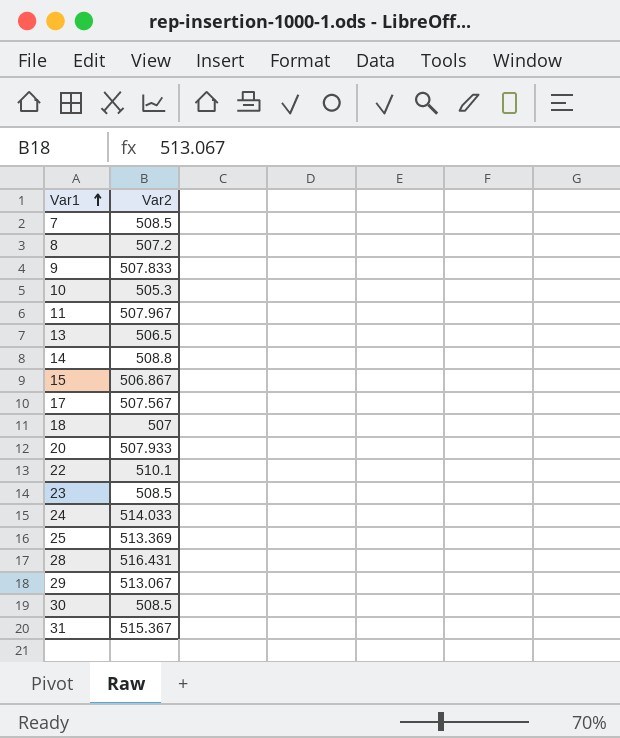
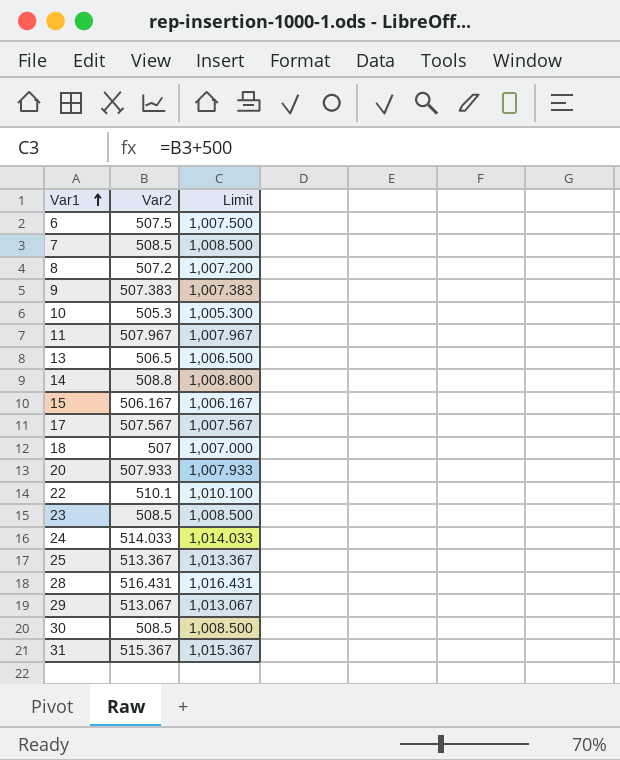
column Limit | formula: none -> [Var2] + 500
row 6: none -> 507.5 | 1,007.500
9 | Var2: 507.833 -> 507.383
15 | Var2: 506.867 -> 506.167
25 | Var2: 513.369 -> 513.367

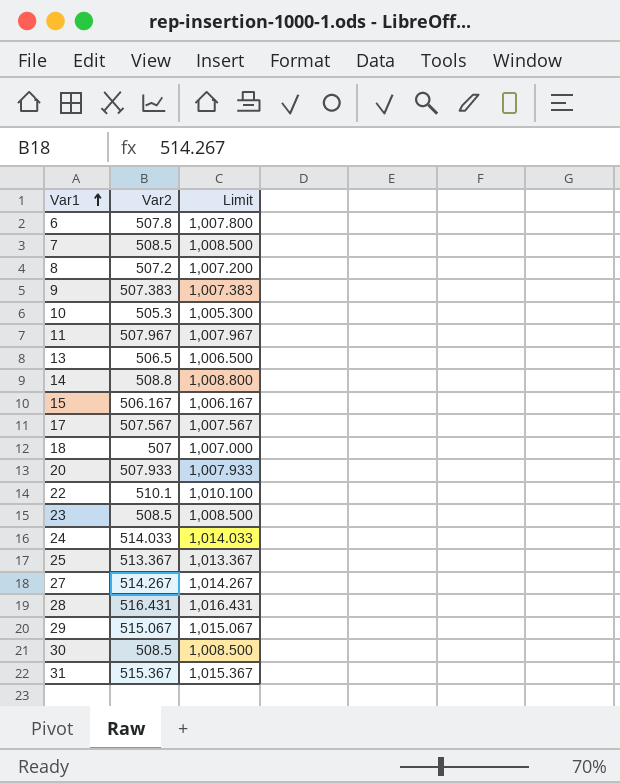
6 | Var2: 507.5 -> 507.8
6 | Limit: 1,007.500 -> 1,007.800
row 27: none -> 514.267 | 1,014.267
29 | Var2: 513.067 -> 515.067
29 | Limit: 1,013.067 -> 1,015.067

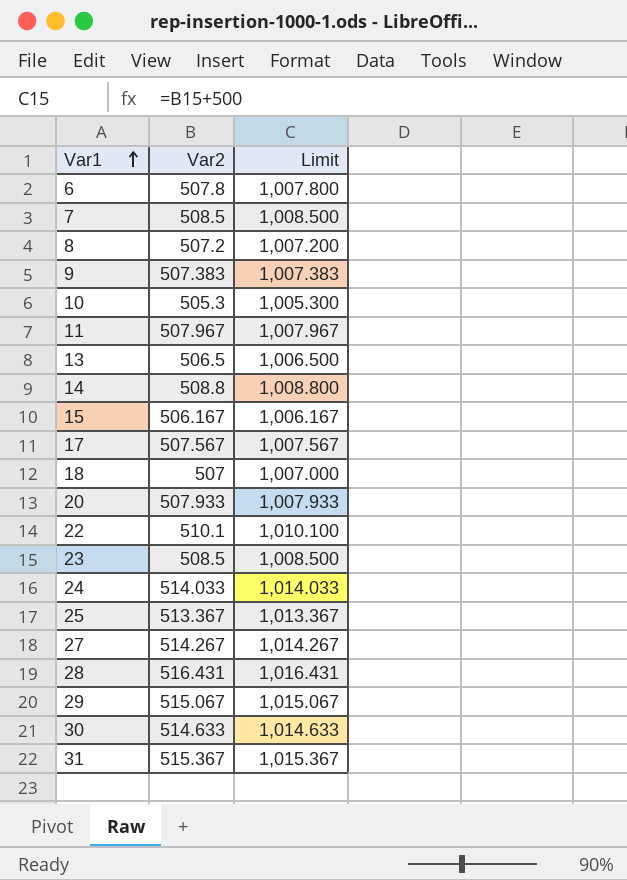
30 | Var2: 508.5 -> 514.633
30 | Limit: 1,008.500 -> 1,014.633

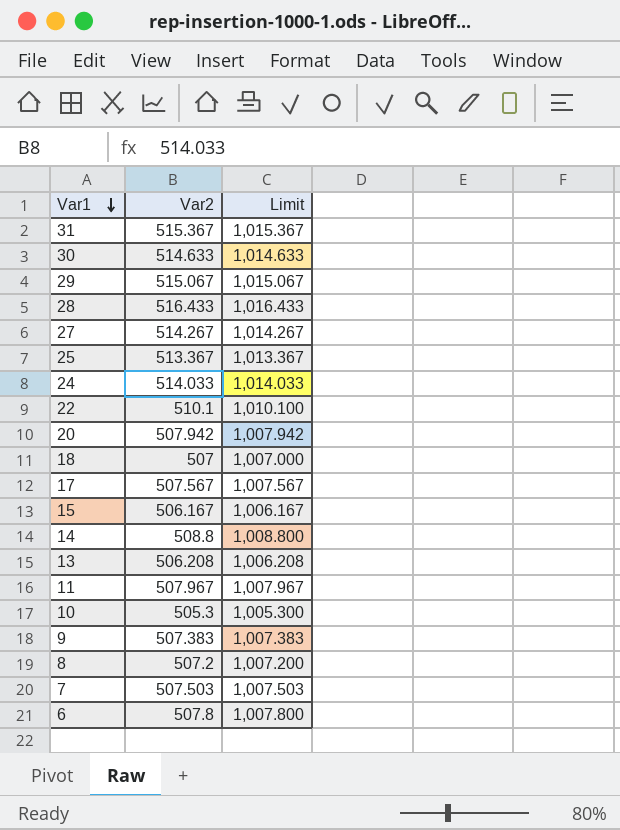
row order: Var1 ascending -> Var1 descending
row 23: 508.5 | 1,008.500 -> none
28 | Var2: 516.431 -> 516.433
28 | Limit: 1,016.431 -> 1,016.433
20 | Var2: 507.933 -> 507.942
20 | Limit: 1,007.933 -> 1,007.942
13 | Var2: 506.5 -> 506.208
13 | Limit: 1,006.500 -> 1,006.208
7 | Var2: 508.5 -> 507.503
7 | Limit: 1,008.500 -> 1,007.503

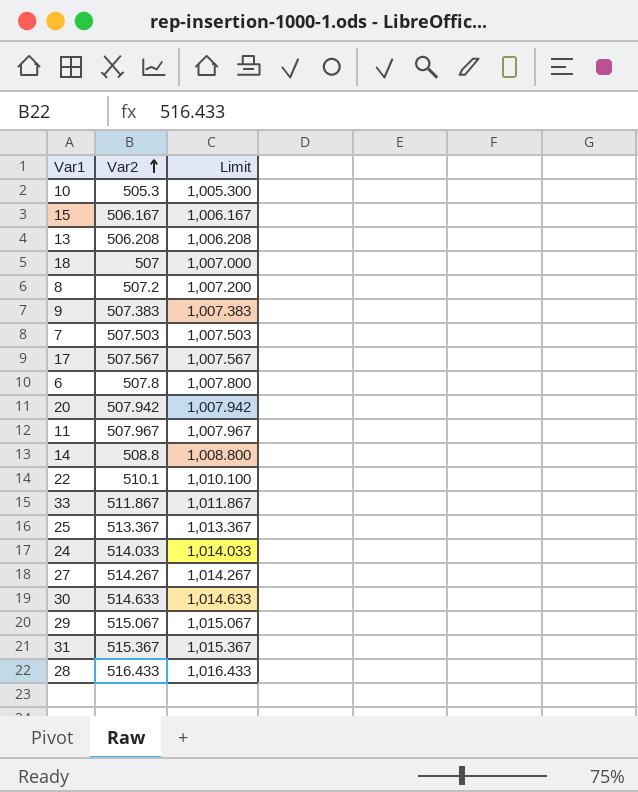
row order: Var1 descending -> Var2 ascending
row 33: none -> 511.867 | 1,011.867

